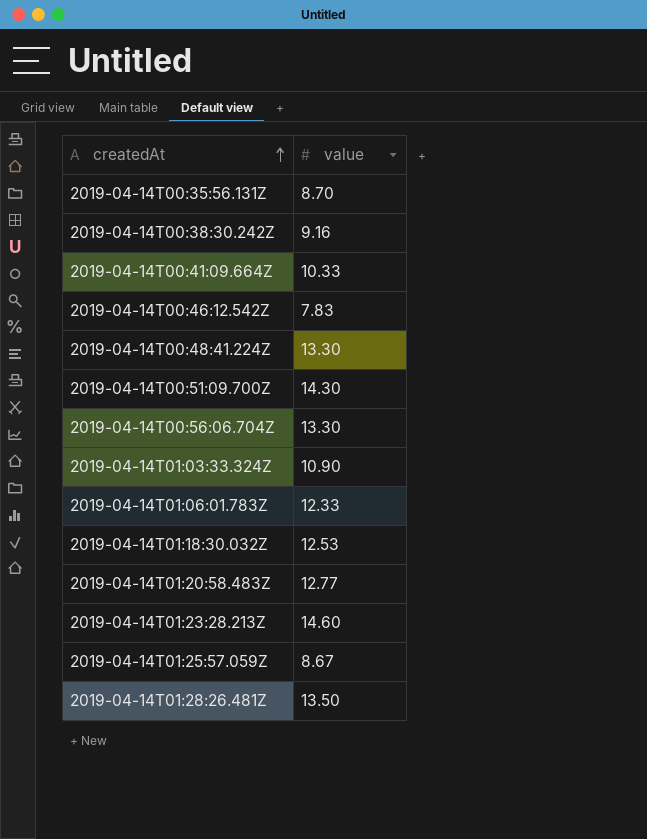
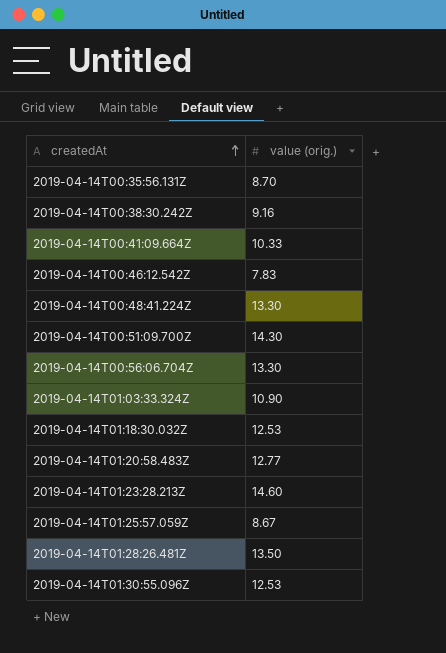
column name: value -> value (orig.)
row 2019-04-14T01:06:01.783Z: 12.33 -> none
row 2019-04-14T01:30:55.096Z: none -> 12.53

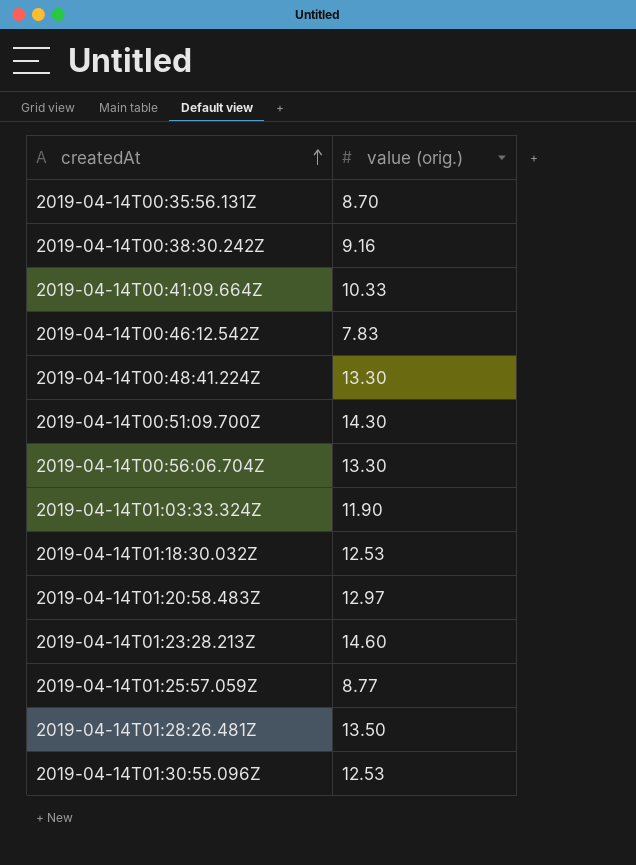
2019-04-14T01:03:33.324Z | value (orig.): 10.90 -> 11.90
2019-04-14T01:20:58.483Z | value (orig.): 12.77 -> 12.97
2019-04-14T01:25:57.059Z | value (orig.): 8.67 -> 8.77

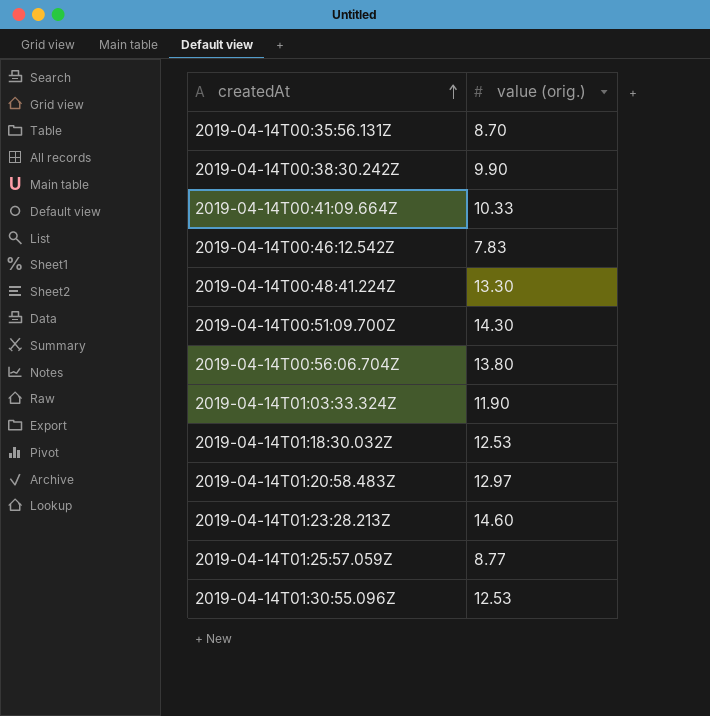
row 2019-04-14T01:28:26.481Z: 13.50 -> none
2019-04-14T00:38:30.242Z | value (orig.): 9.16 -> 9.90
2019-04-14T00:56:06.704Z | value (orig.): 13.30 -> 13.80

